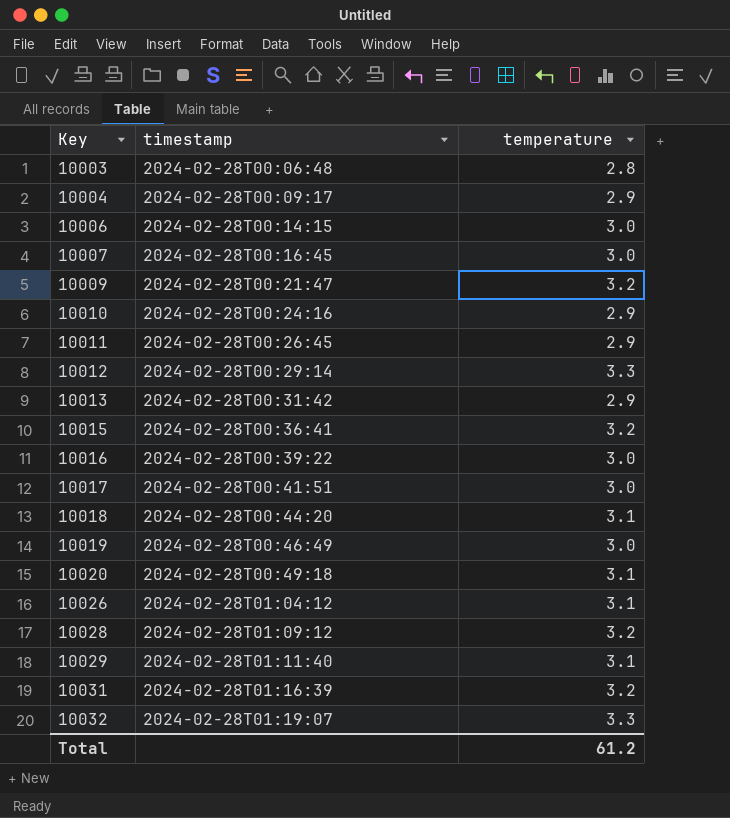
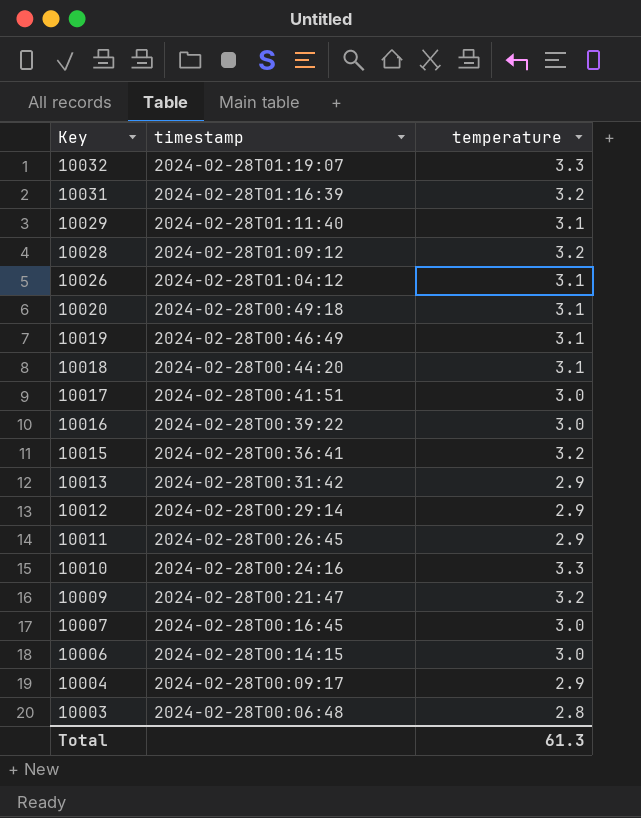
row order: Key ascending -> Key descending
10019 | temperature: 3.0 -> 3.1
10012 | temperature: 3.3 -> 2.9
10010 | temperature: 2.9 -> 3.3
Total | temperature: 61.2 -> 61.3

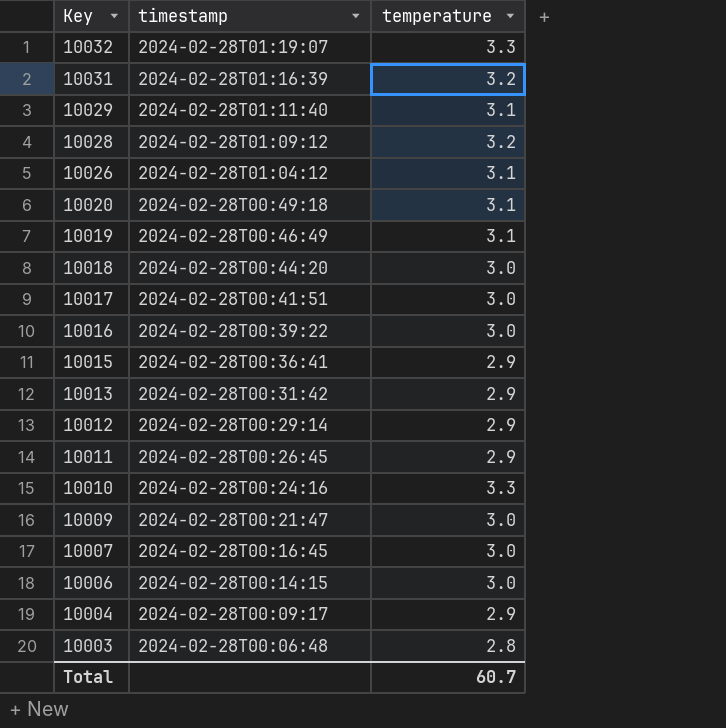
10018 | temperature: 3.1 -> 3.0
10015 | temperature: 3.2 -> 2.9
10009 | temperature: 3.2 -> 3.0
Total | temperature: 61.3 -> 60.7

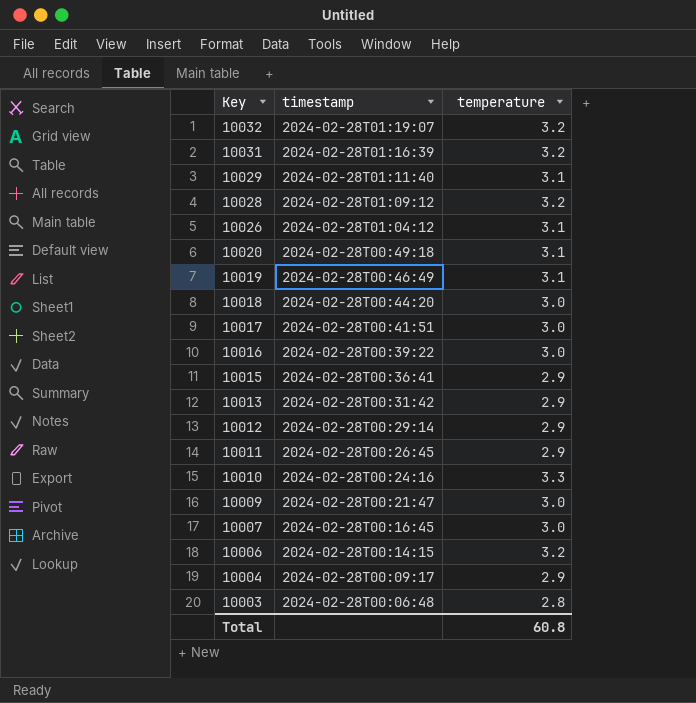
10032 | temperature: 3.3 -> 3.2
10006 | temperature: 3.0 -> 3.2
Total | temperature: 60.7 -> 60.8

